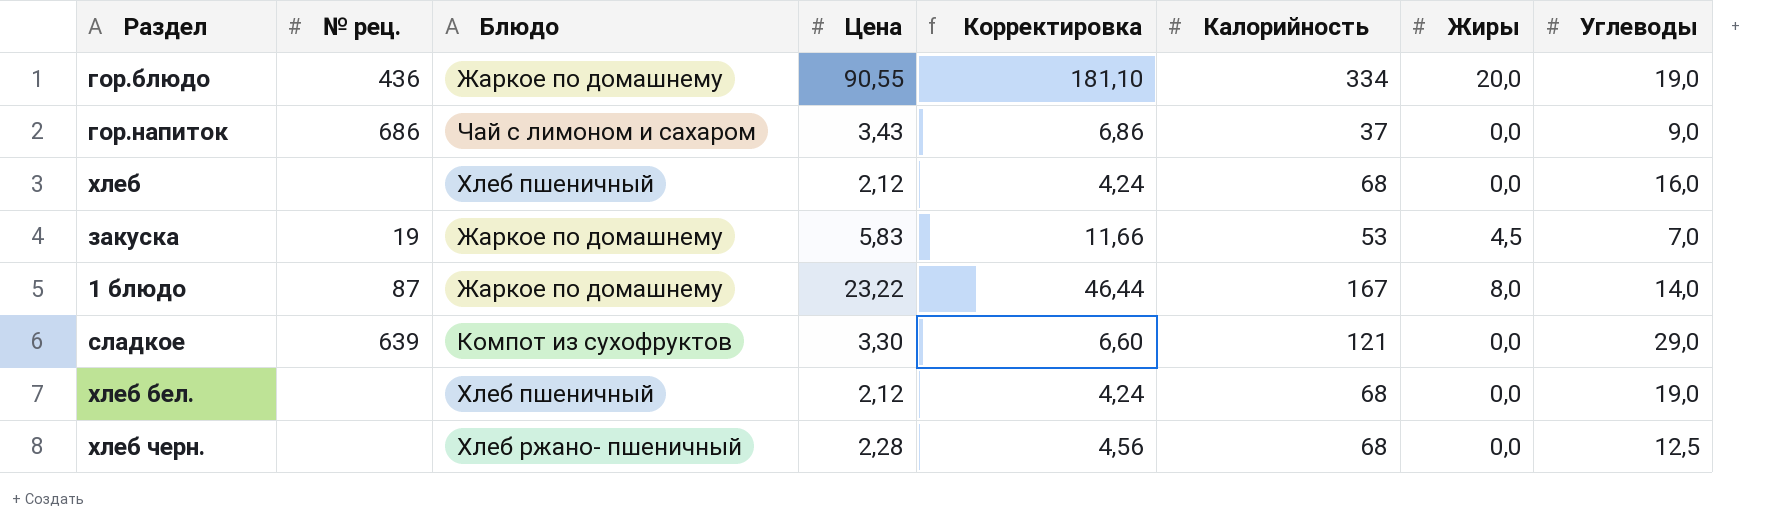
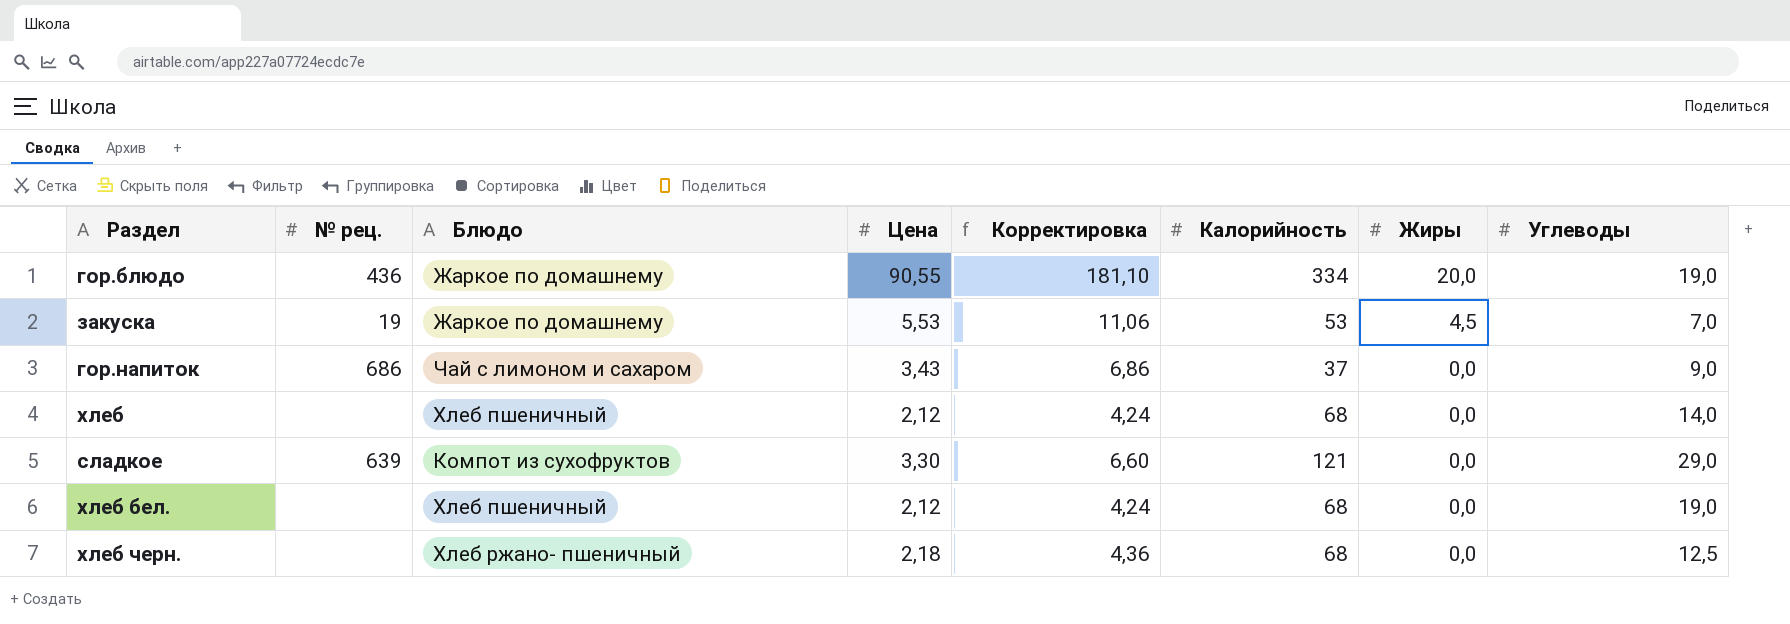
row order: none -> Жиры descending
row 1 блюдо: 87 | Жаркое по домашнему | 23,22 | 46,44 | 167 | 8,0 | 14,0 -> none
закуска | Цена: 5,83 -> 5,53
закуска | Корректировка: 11,66 -> 11,06
хлеб | Углеводы: 16,0 -> 14,0
хлеб черн. | Цена: 2,28 -> 2,18
хлеб черн. | Корректировка: 4,56 -> 4,36

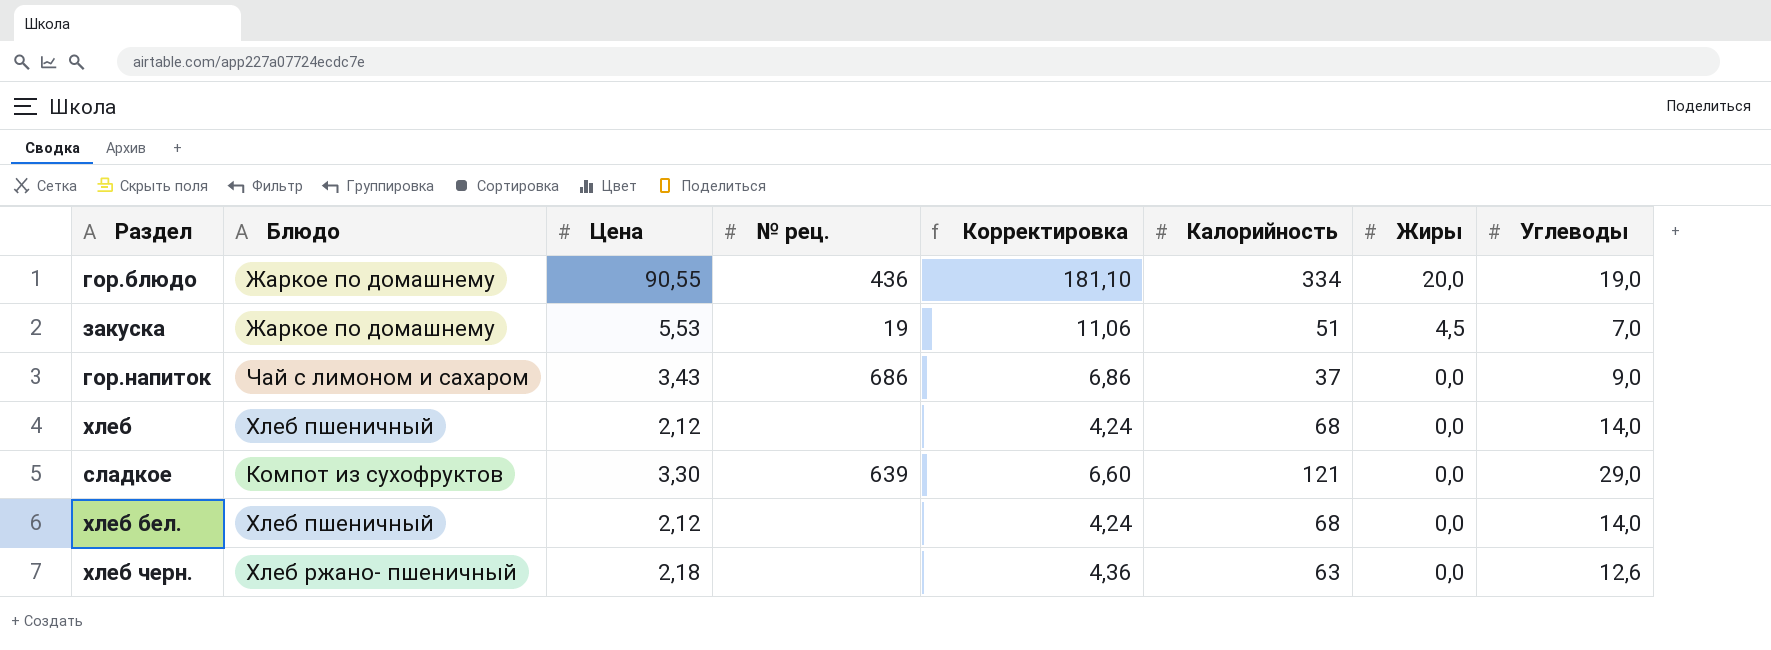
column № рец. | position: 2 -> 4
закуска | Калорийность: 53 -> 51
хлеб бел. | Углеводы: 19,0 -> 14,0
хлеб черн. | Калорийность: 68 -> 63
хлеб черн. | Углеводы: 12,5 -> 12,6

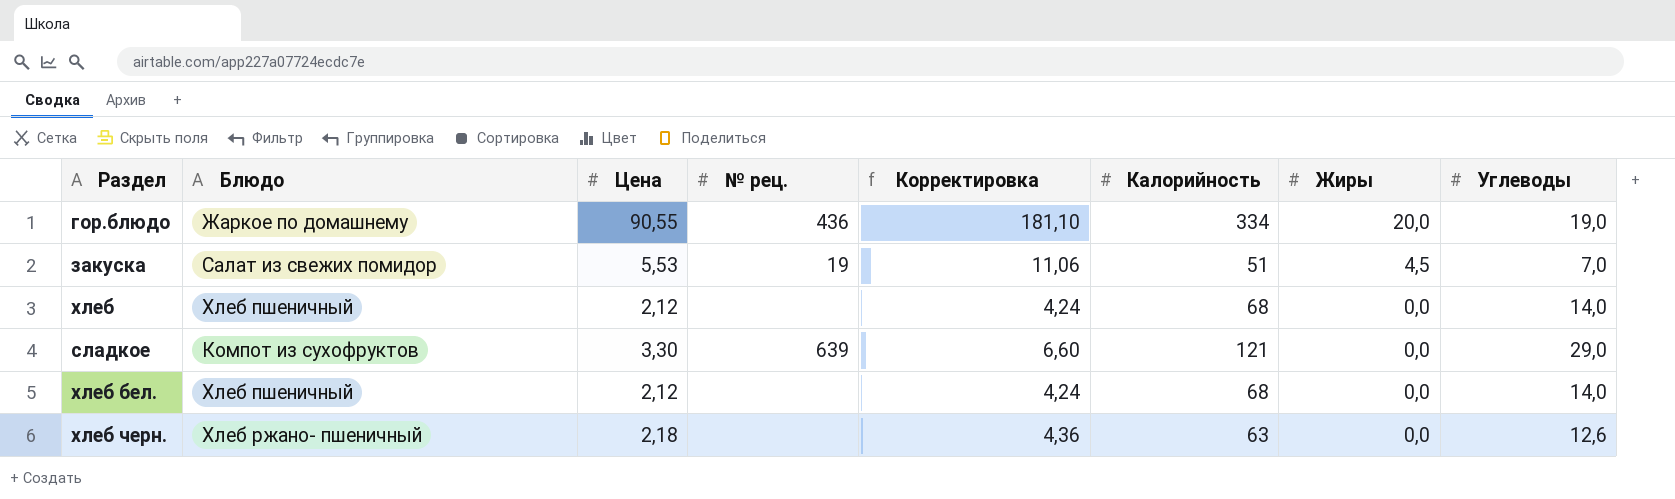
row гор.напиток: Чай с лимоном и сахаром | 3,43 | 686 | 6,86 | 37 | 0,0 | 9,0 -> none
закуска | Блюдо: Жаркое по домашнему -> Салат из свежих помидор

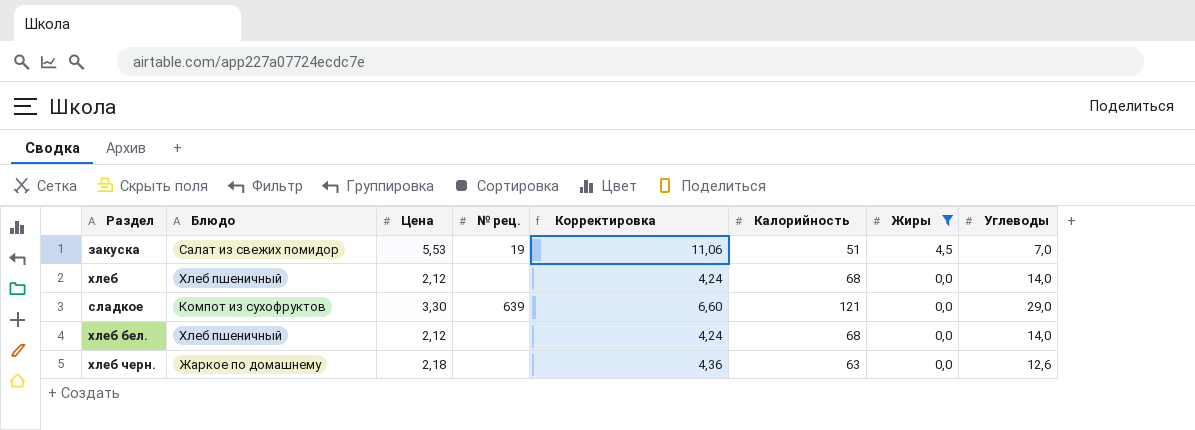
filter: none -> Жиры != 20,0
хлеб черн. | Блюдо: Хлеб ржано- пшеничный -> Жаркое по домашнему

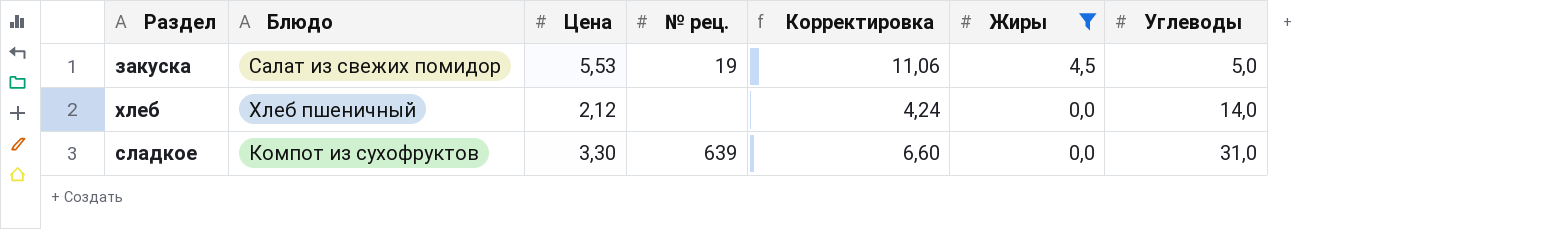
column Калорийность | position: 6 -> none
row хлеб бел.: Хлеб пшеничный | 2,12 | none | 4,24 | 68 | 0,0 | 14,0 -> none
row хлеб черн.: Жаркое по домашнему | 2,18 | none | 4,36 | 63 | 0,0 | 12,6 -> none
закуска | Углеводы: 7,0 -> 5,0
сладкое | Углеводы: 29,0 -> 31,0

